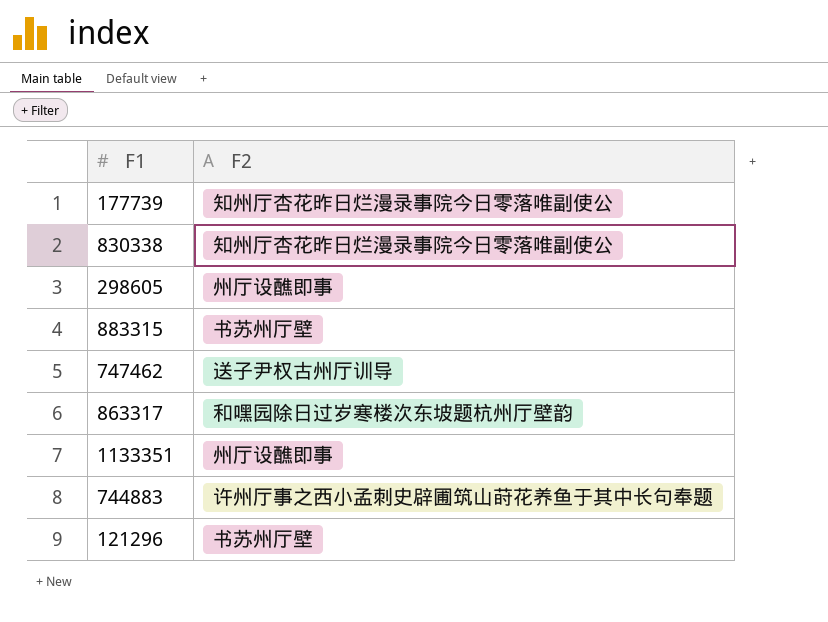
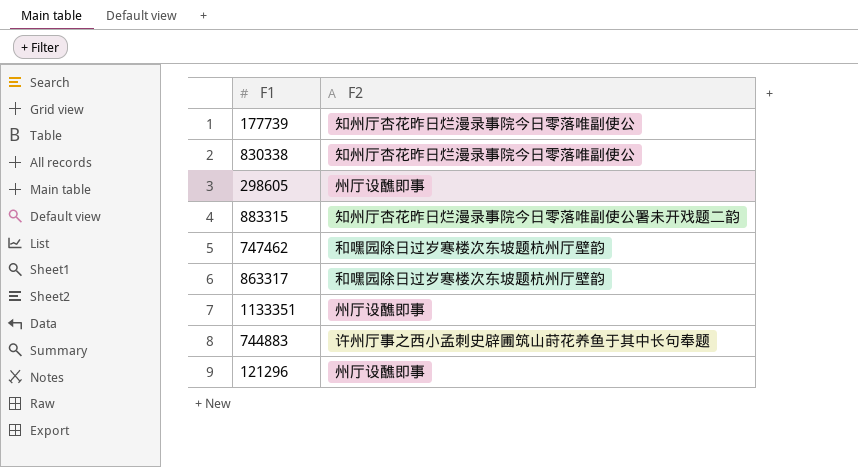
883315 | F2: 书苏州厅壁 -> 知州厅杏花昨日烂漫录事院今日零落唯副使公署未开戏题二韵
747462 | F2: 送子尹权古州厅训导 -> 和嘿园除日过岁寒楼次东坡题杭州厅壁韵
121296 | F2: 书苏州厅壁 -> 州厅设醮即事

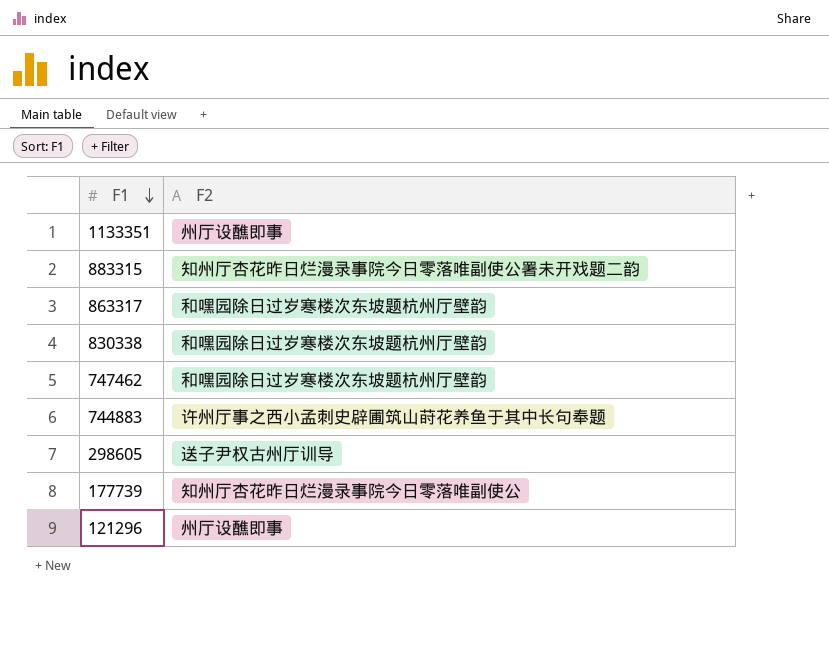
row order: none -> F1 descending
830338 | F2: 知州厅杏花昨日烂漫录事院今日零落唯副使公 -> 和嘿园除日过岁寒楼次东坡题杭州厅壁韵
298605 | F2: 州厅设醮即事 -> 送子尹权古州厅训导

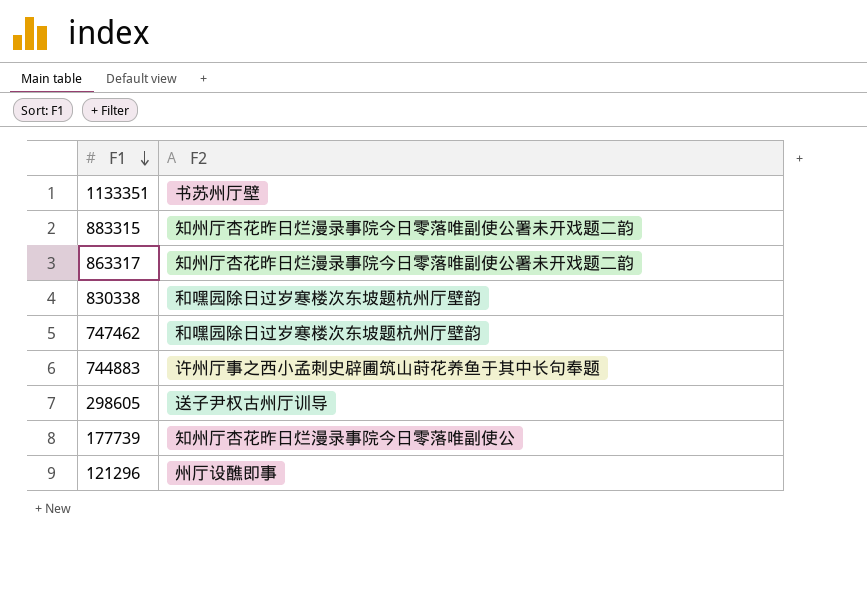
1133351 | F2: 州厅设醮即事 -> 书苏州厅壁
863317 | F2: 和嘿园除日过岁寒楼次东坡题杭州厅壁韵 -> 知州厅杏花昨日烂漫录事院今日零落唯副使公署未开戏题二韵

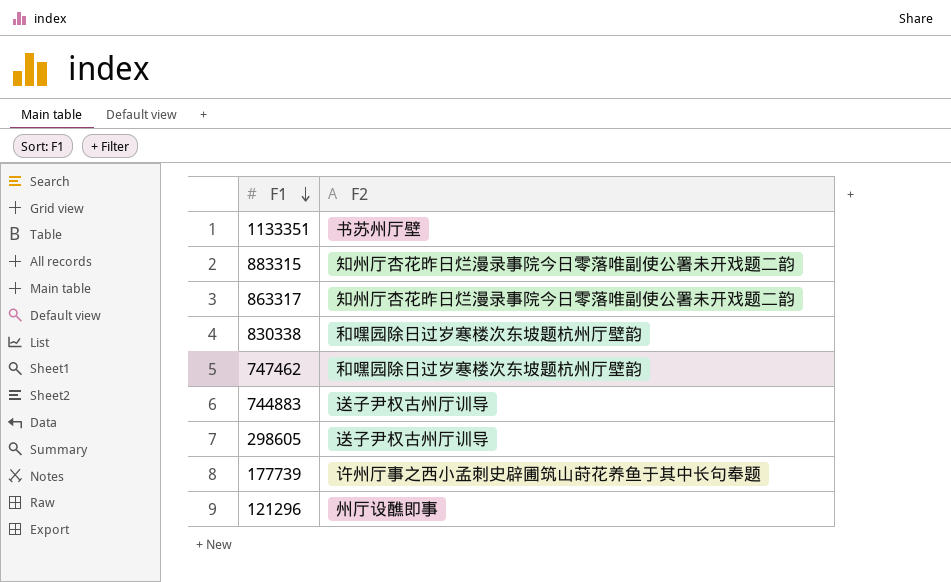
744883 | F2: 许州厅事之西小孟刺史辟圃筑山莳花养鱼于其中长句奉题 -> 送子尹权古州厅训导
177739 | F2: 知州厅杏花昨日烂漫录事院今日零落唯副使公 -> 许州厅事之西小孟刺史辟圃筑山莳花养鱼于其中长句奉题

